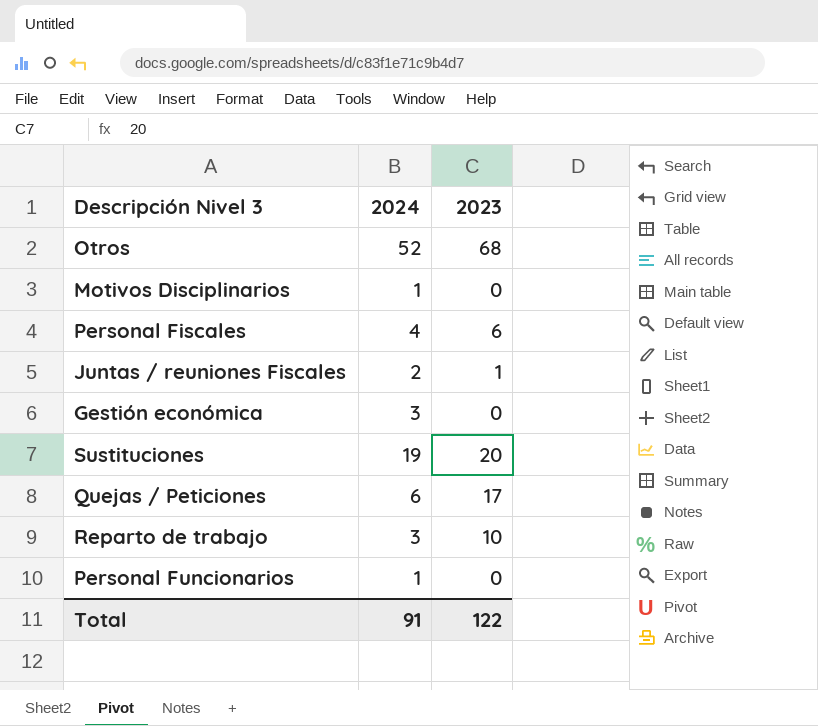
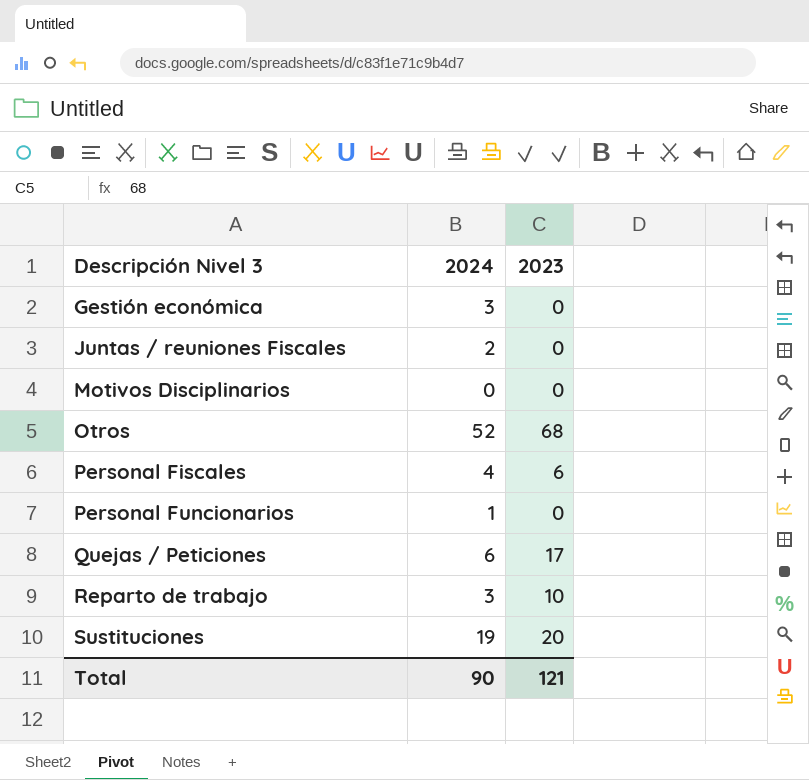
row order: none -> Descripción Nivel 3 ascending
Juntas / reuniones Fiscales | 2023: 1 -> 0
Motivos Disciplinarios | 2024: 1 -> 0
Total | 2024: 91 -> 90
Total | 2023: 122 -> 121

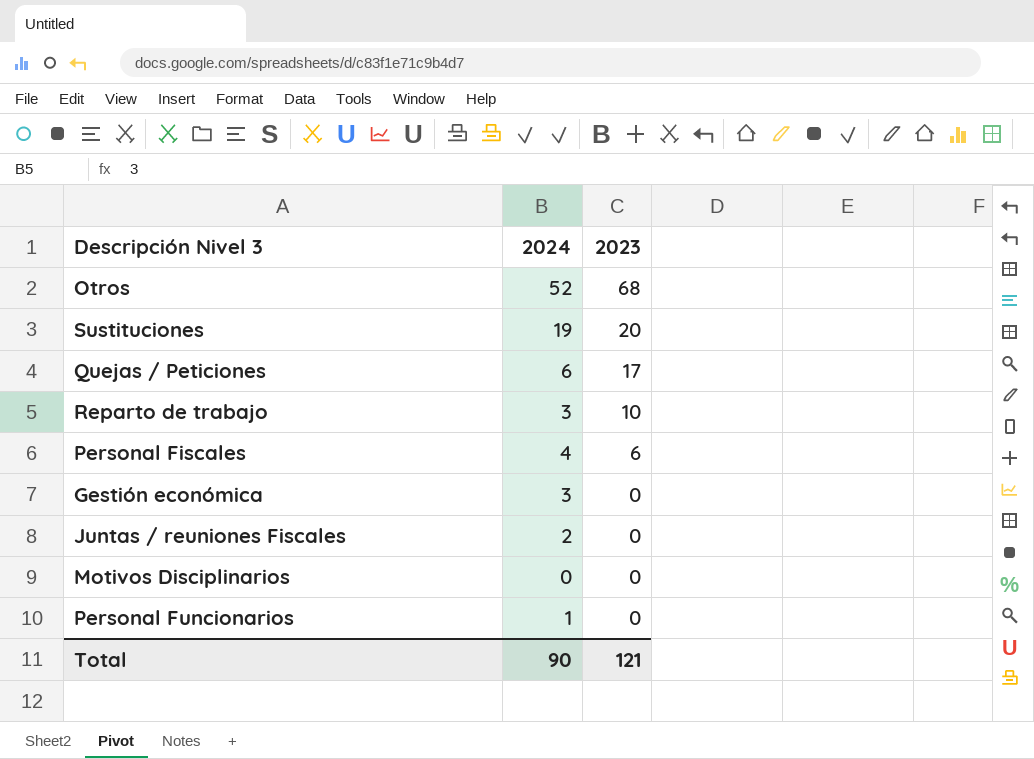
row order: Descripción Nivel 3 ascending -> 2023 descending

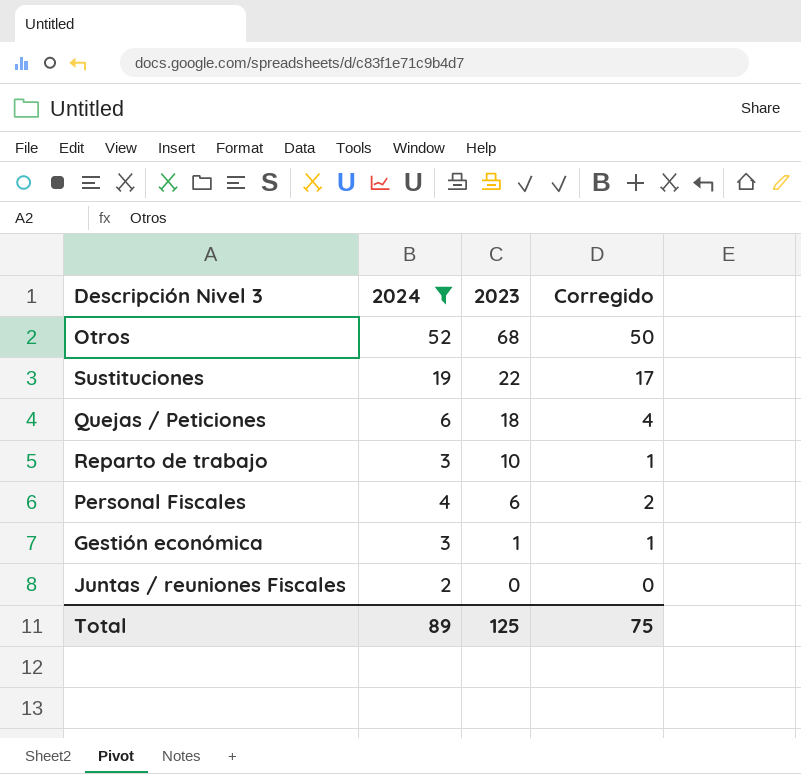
filter: none -> 2024 >= 2
column Corregido | formula: none -> [2024] - 2
Sustituciones | 2023: 20 -> 22
Quejas / Peticiones | 2023: 17 -> 18
Gestión económica | 2023: 0 -> 1
Total | 2024: 90 -> 89
Total | 2023: 121 -> 125

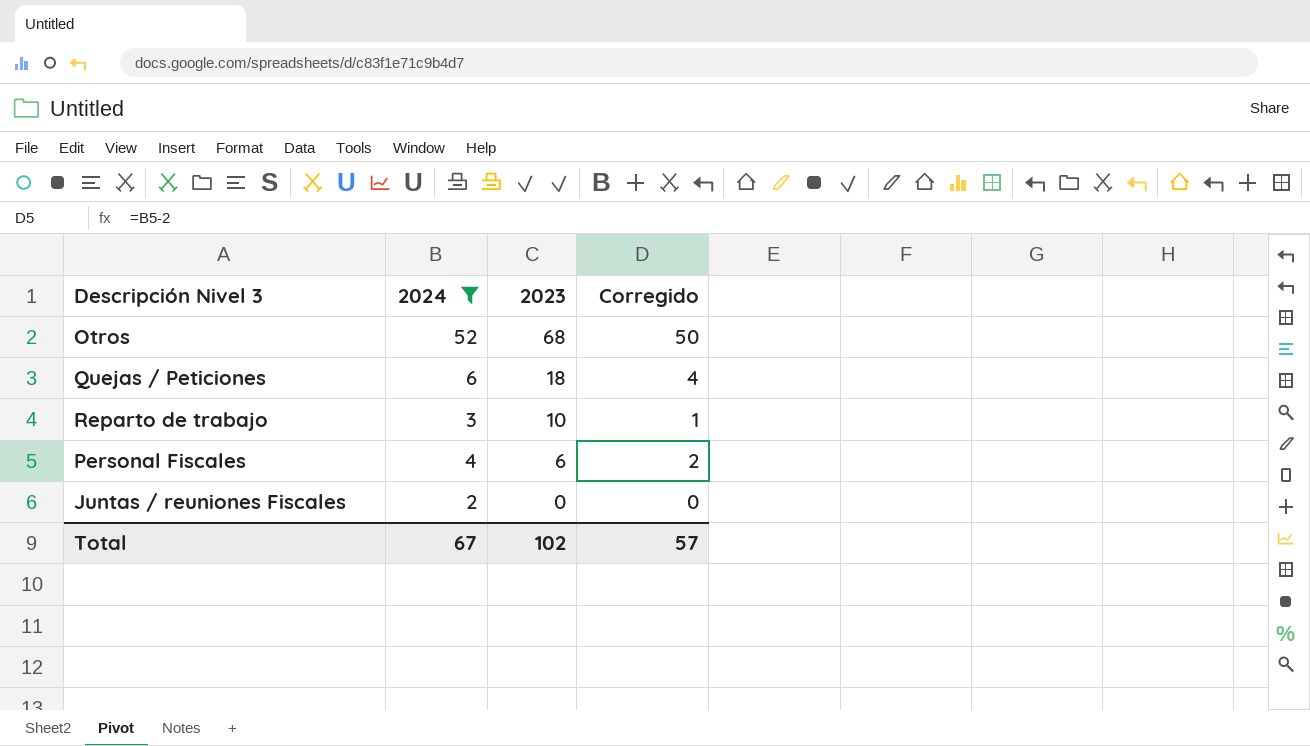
row Sustituciones: 19 | 22 | 17 -> none
row Gestión económica: 3 | 1 | 1 -> none
Total | 2024: 89 -> 67
Total | 2023: 125 -> 102
Total | Corregido: 75 -> 57

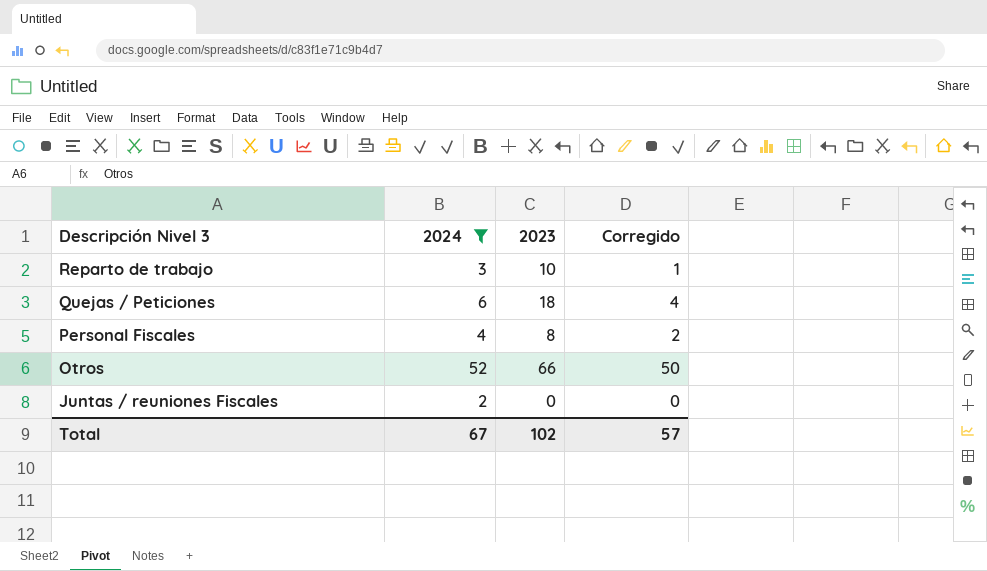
row order: 2023 descending -> Descripción Nivel 3 descending
Personal Fiscales | 2023: 6 -> 8
Otros | 2023: 68 -> 66

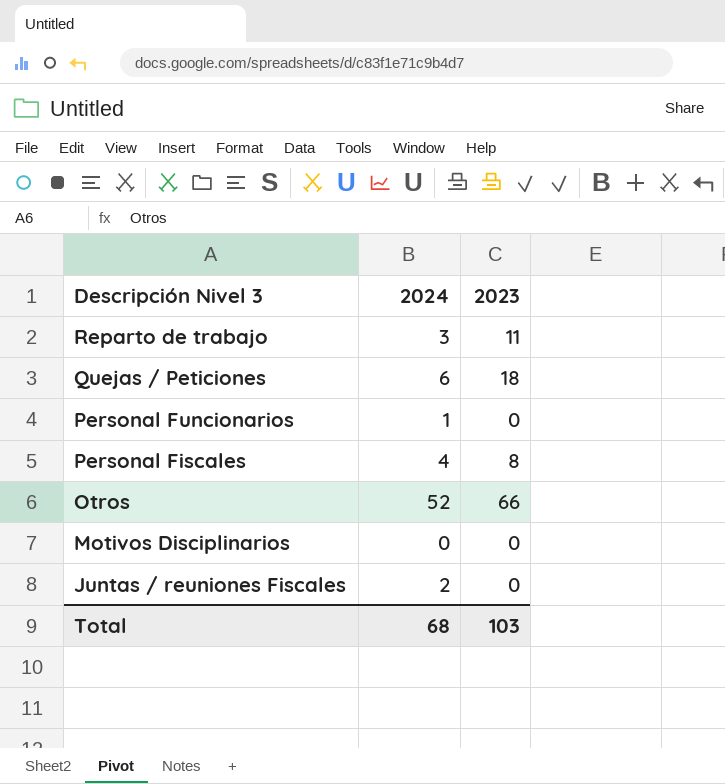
filter: 2024 >= 2 -> none
column Corregido | formula: [2024] - 2 -> none
Reparto de trabajo | 2023: 10 -> 11
Total | 2024: 67 -> 68
Total | 2023: 102 -> 103

